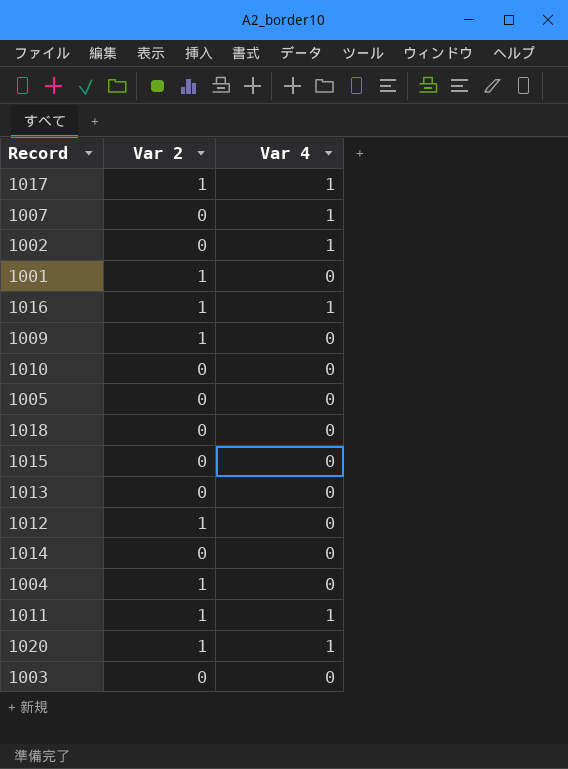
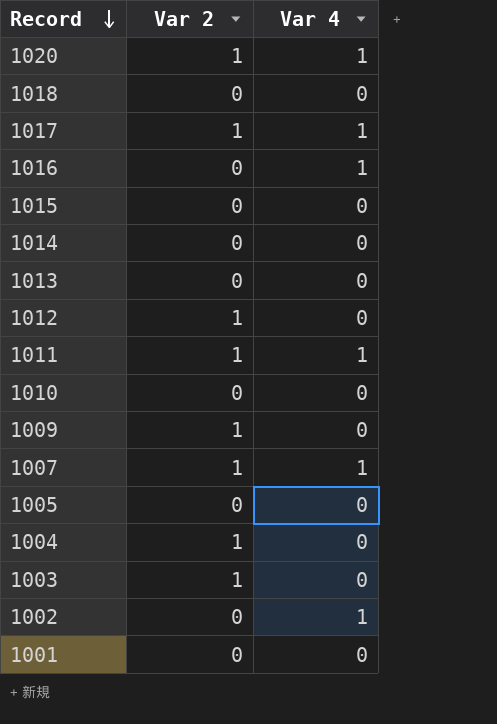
row order: none -> Record descending
1016 | Var 2: 1 -> 0
1007 | Var 2: 0 -> 1
1003 | Var 2: 0 -> 1
1001 | Var 2: 1 -> 0

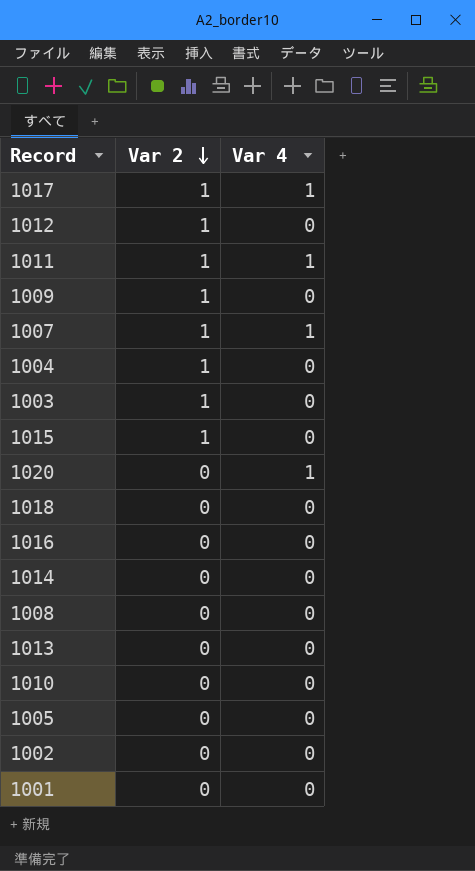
row order: Record descending -> Var 2 descending
1015 | Var 2: 0 -> 1
1020 | Var 2: 1 -> 0
1016 | Var 4: 1 -> 0
row 1008: none -> 0 | 0
1002 | Var 4: 1 -> 0

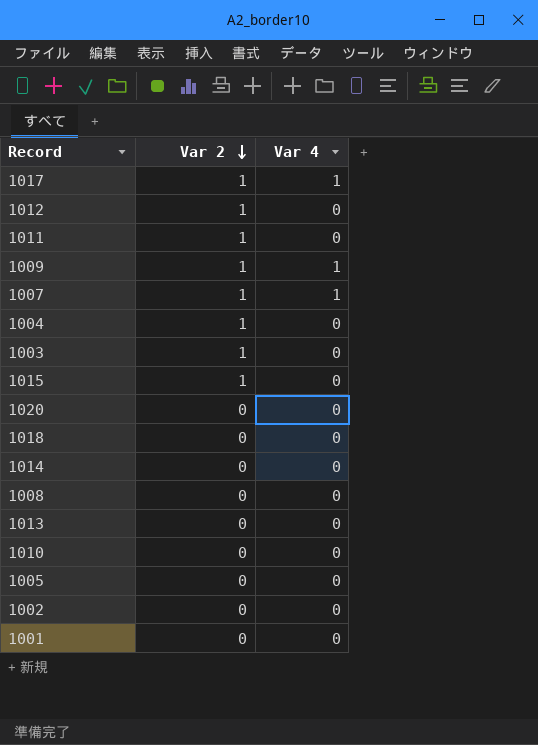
row 1016: 0 | 0 -> none
1011 | Var 4: 1 -> 0
1009 | Var 4: 0 -> 1
1020 | Var 4: 1 -> 0

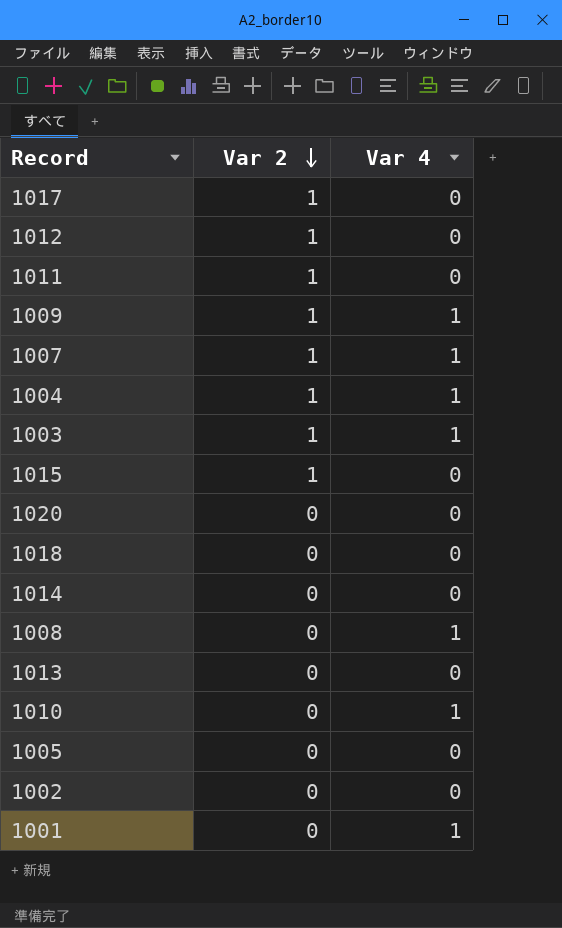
1017 | Var 4: 1 -> 0
1004 | Var 4: 0 -> 1
1003 | Var 4: 0 -> 1
1008 | Var 4: 0 -> 1
1010 | Var 4: 0 -> 1
1001 | Var 4: 0 -> 1

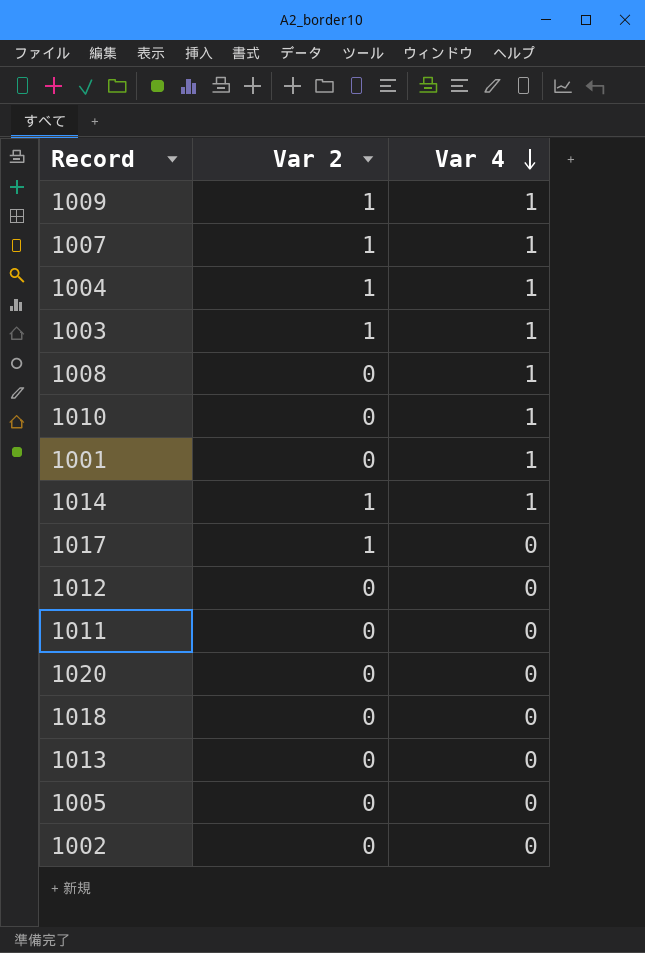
row order: Var 2 descending -> Var 4 descending
row 1015: 1 | 0 -> none
1014 | Var 2: 0 -> 1
1014 | Var 4: 0 -> 1
1012 | Var 2: 1 -> 0
1011 | Var 2: 1 -> 0

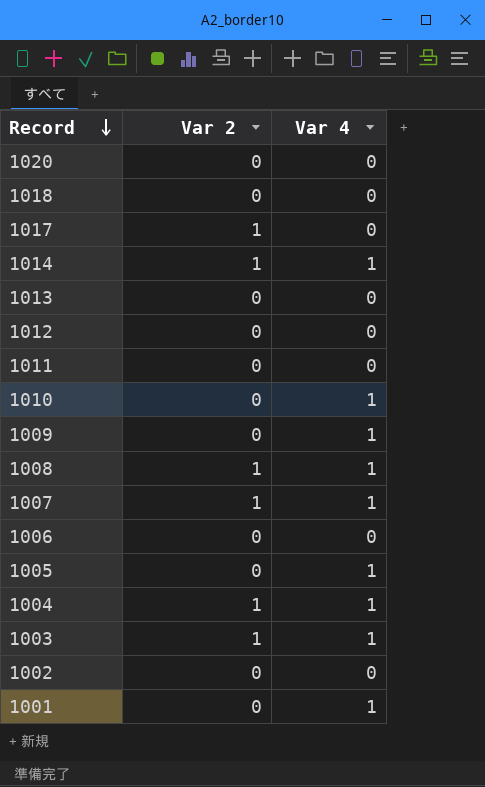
row order: Var 4 descending -> Record descending
1009 | Var 2: 1 -> 0
1008 | Var 2: 0 -> 1
row 1006: none -> 0 | 0
1005 | Var 4: 0 -> 1

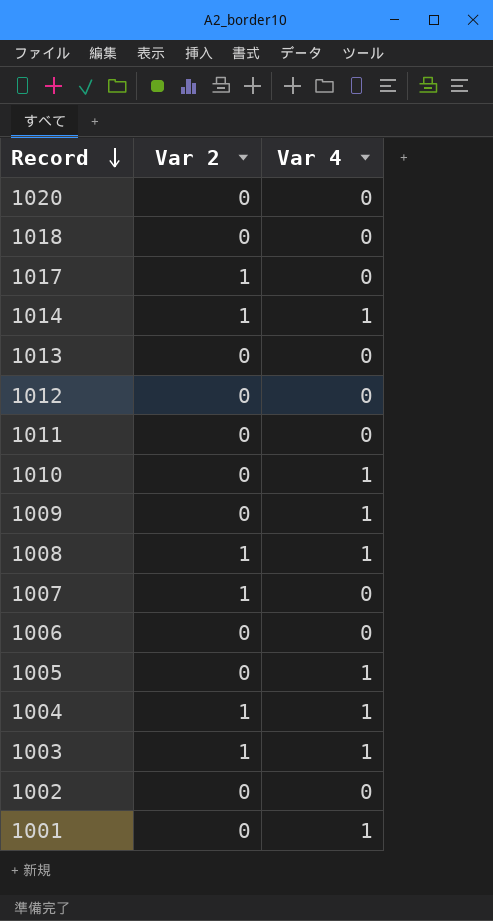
1007 | Var 4: 1 -> 0

